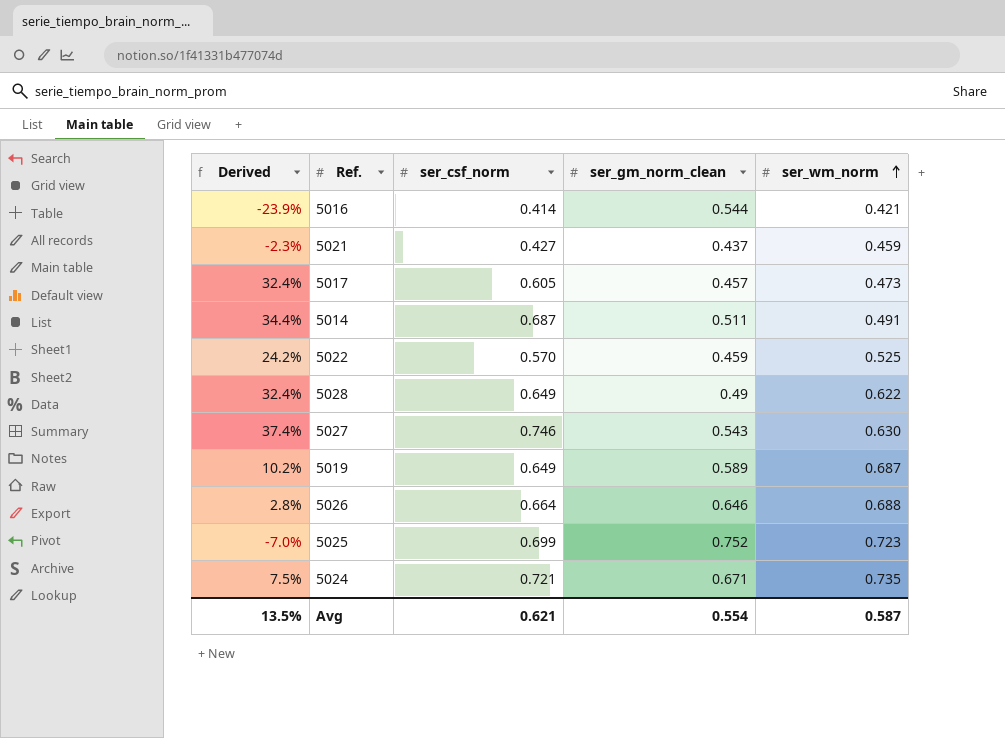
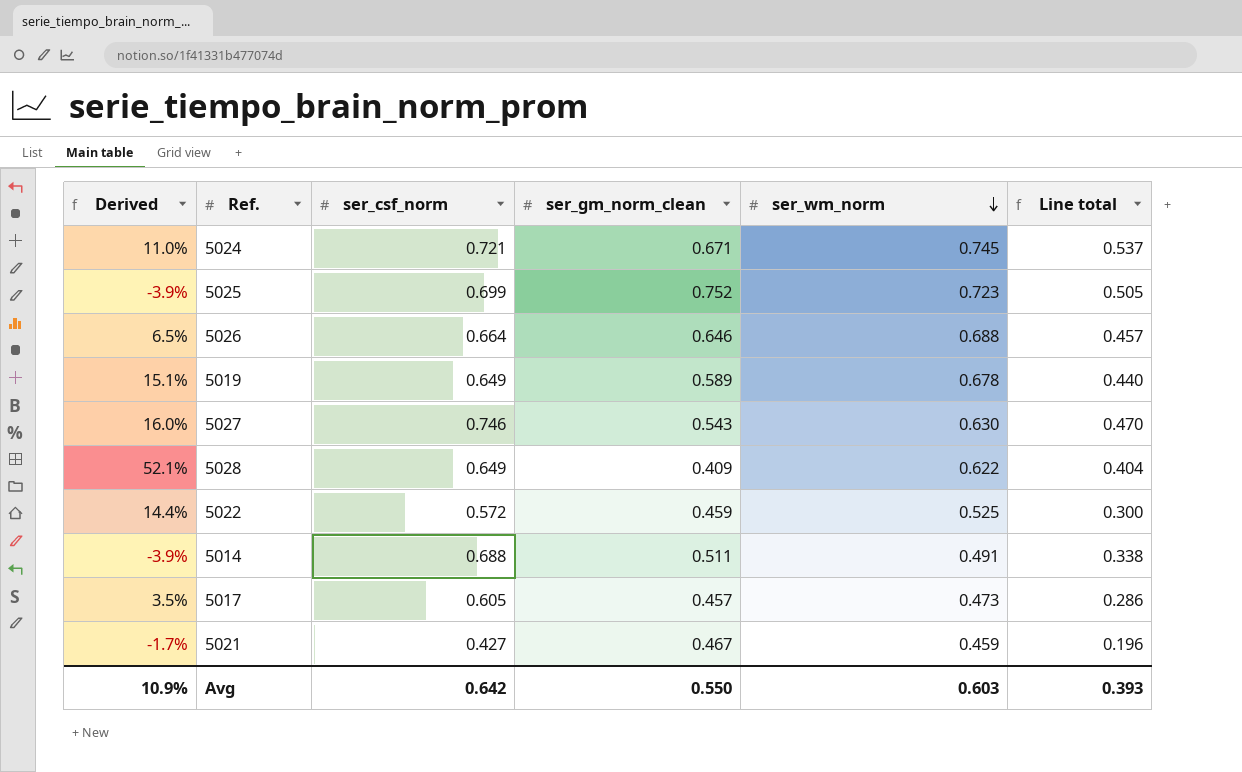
row order: ser_wm_norm ascending -> ser_wm_norm descending
column Derived | formula: ([ser_csf_norm] - [ser_gm_norm_clean]) / [ser_gm_norm_clean] -> ([ser_wm_norm] - [ser_gm_norm_clean]) / [ser_gm_norm_clean]
column Line total | formula: none -> [ser_csf_norm] * [ser_wm_norm]
row 5016: -23.9% | 0.414 | 0.544 | 0.421 -> none
5024 | ser_wm_norm: 0.735 -> 0.745
5019 | ser_wm_norm: 0.687 -> 0.678
5028 | ser_gm_norm_clean: 0.49 -> 0.409
5022 | ser_csf_norm: 0.570 -> 0.572
5014 | ser_csf_norm: 0.687 -> 0.688
5021 | ser_gm_norm_clean: 0.437 -> 0.467
Avg | Derived: 13.5% -> 10.9%
Avg | ser_csf_norm: 0.621 -> 0.642
Avg | ser_gm_norm_clean: 0.554 -> 0.550
Avg | ser_wm_norm: 0.587 -> 0.603

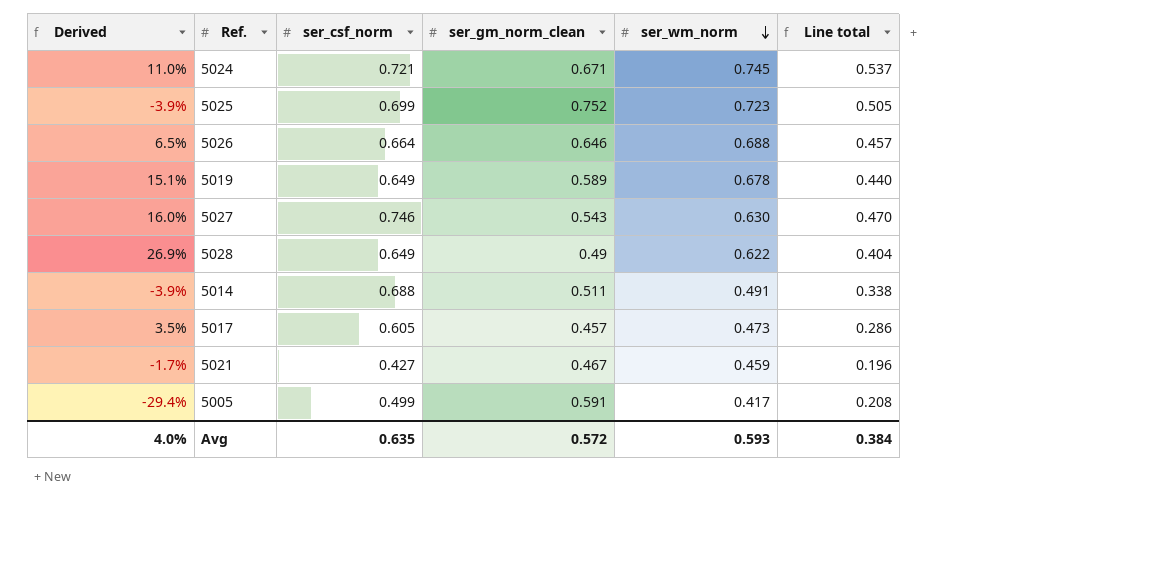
row 5022: 14.4% | 0.572 | 0.459 | 0.525 | 0.300 -> none
5028 | Derived: 52.1% -> 26.9%
5028 | ser_gm_norm_clean: 0.409 -> 0.49
row 5005: none -> -29.4% | 0.499 | 0.591 | 0.417 | 0.208
Avg | Derived: 10.9% -> 4.0%
Avg | ser_csf_norm: 0.642 -> 0.635
Avg | ser_gm_norm_clean: 0.550 -> 0.572
Avg | ser_wm_norm: 0.603 -> 0.593
Avg | Line total: 0.393 -> 0.384

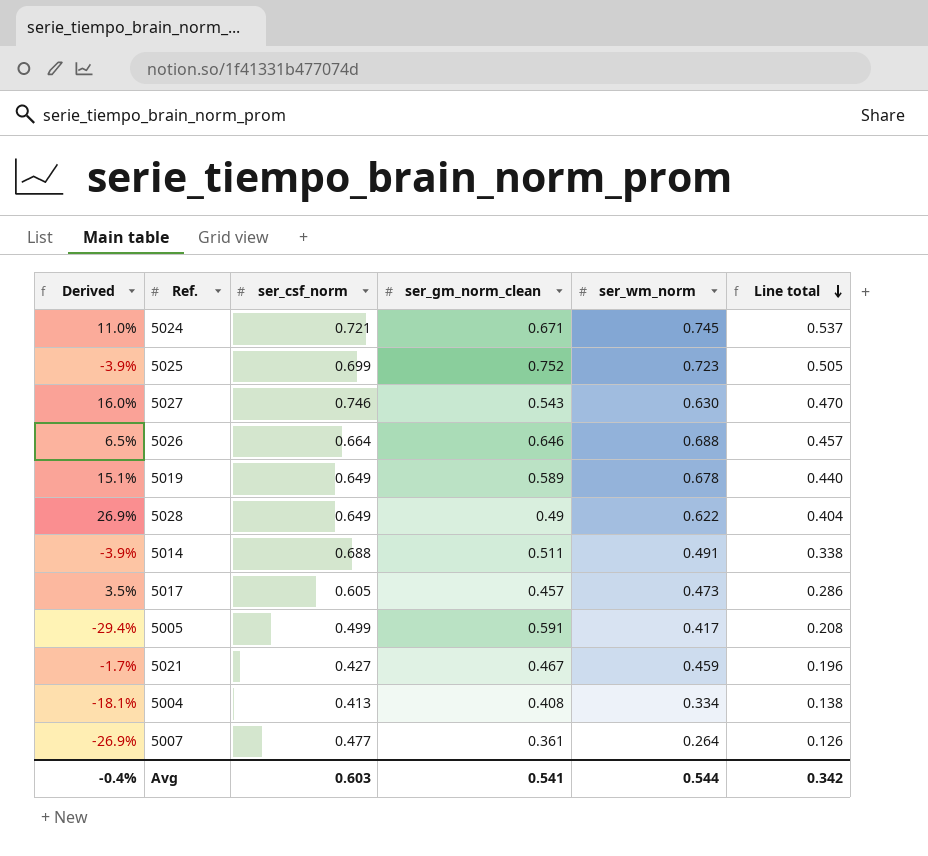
row order: ser_wm_norm descending -> Line total descending
row 5004: none -> -18.1% | 0.413 | 0.408 | 0.334 | 0.138
row 5007: none -> -26.9% | 0.477 | 0.361 | 0.264 | 0.126
Avg | Derived: 4.0% -> -0.4%
Avg | ser_csf_norm: 0.635 -> 0.603
Avg | ser_gm_norm_clean: 0.572 -> 0.541
Avg | ser_wm_norm: 0.593 -> 0.544
Avg | Line total: 0.384 -> 0.342

